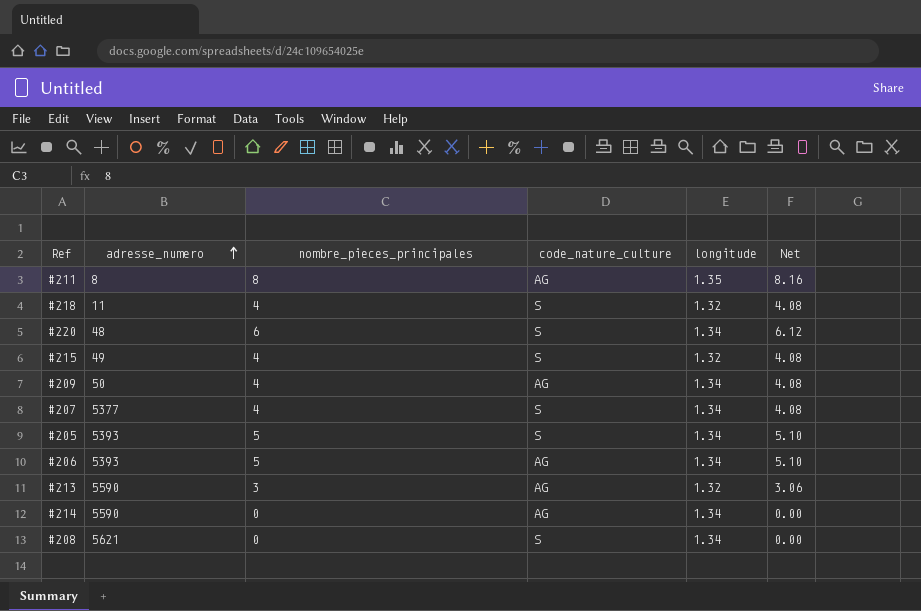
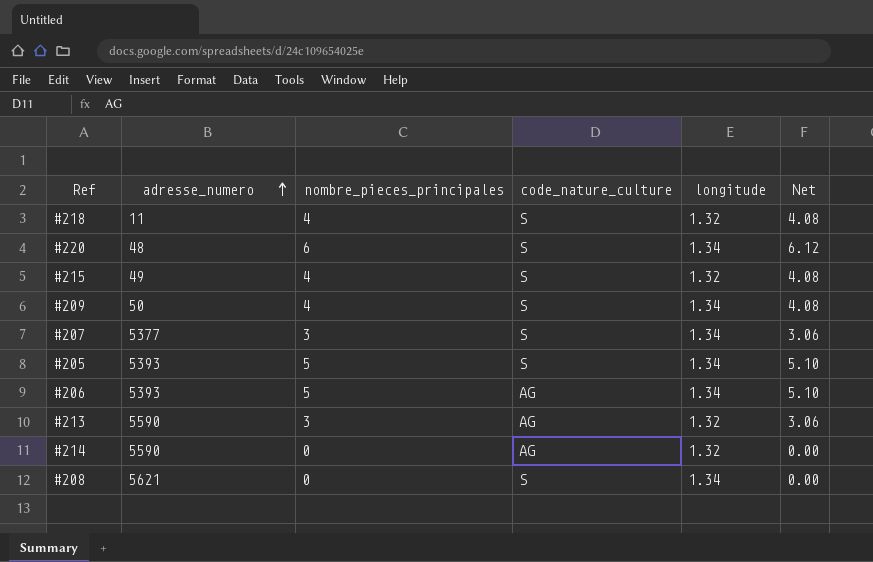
row #211: 8 | 8 | AG | 1.35 | 8.16 -> none
#209 | code_nature_culture: AG -> S
#207 | nombre_pieces_principales: 4 -> 3
#207 | Net: 4.08 -> 3.06
#214 | longitude: 1.34 -> 1.32

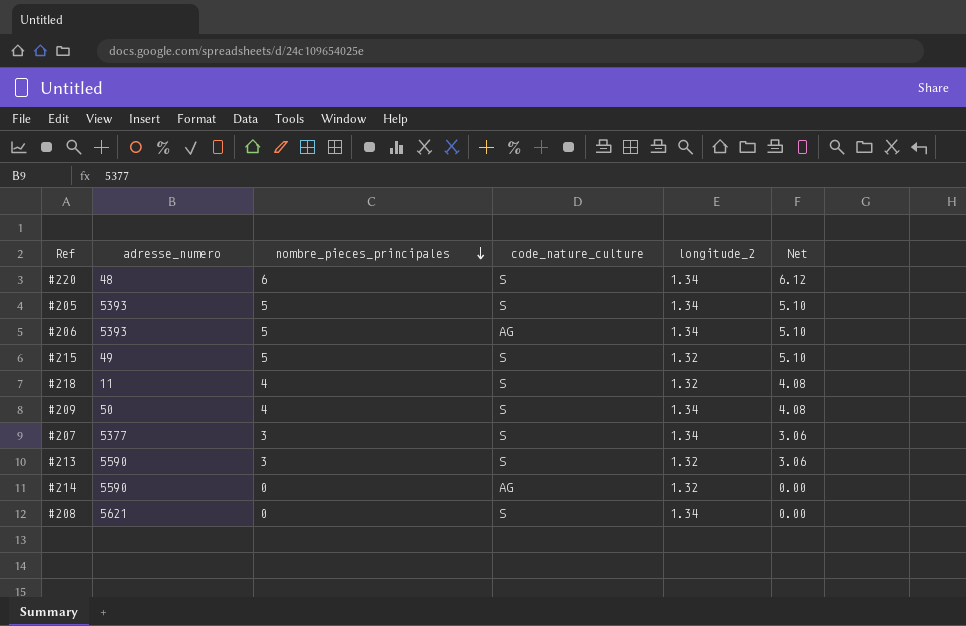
row order: adresse_numero ascending -> nombre_pieces_principales descending
column name: longitude -> longitude_2
#215 | nombre_pieces_principales: 4 -> 5
#215 | Net: 4.08 -> 5.10
#213 | code_nature_culture: AG -> S

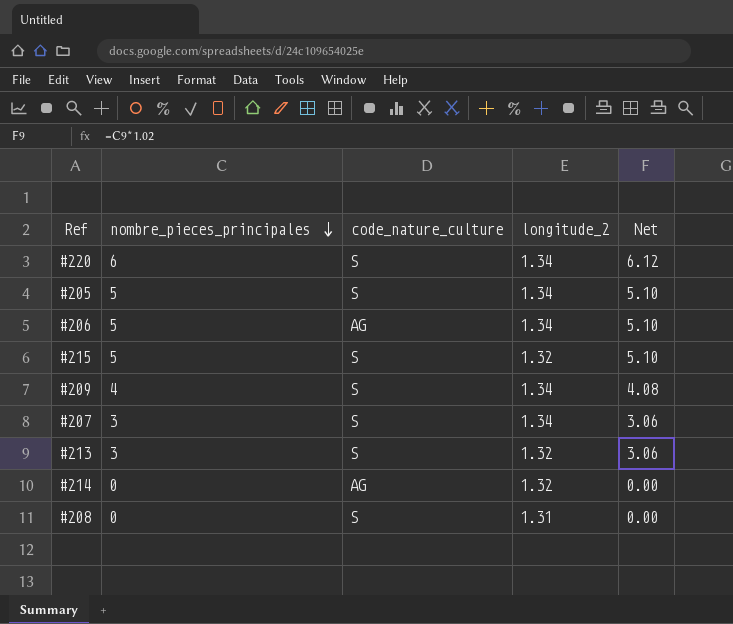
column adresse_numero | position: 2 -> none
row #218: 11 | 4 | S | 1.32 | 4.08 -> none
#208 | longitude_2: 1.34 -> 1.31

